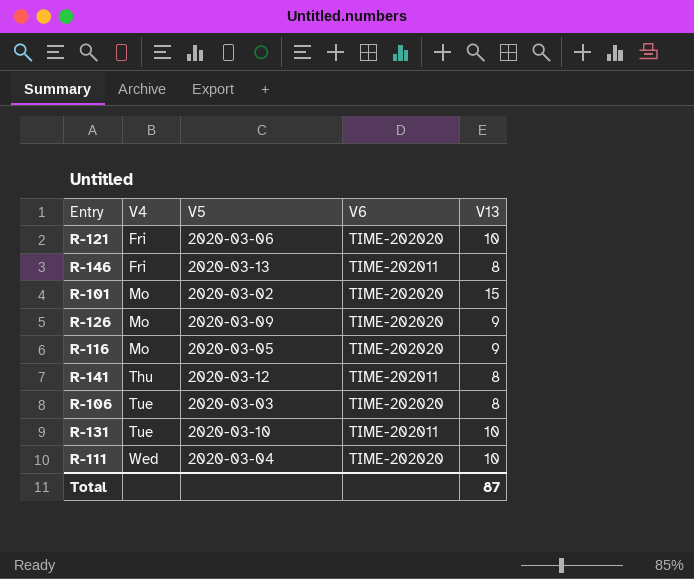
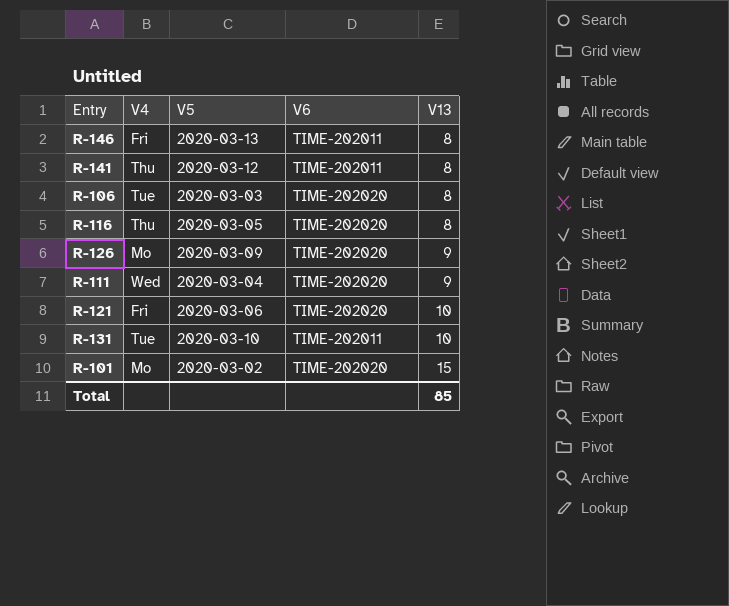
row order: V4 ascending -> V13 ascending
R-116 | V4: Mo -> Thu
R-116 | V13: 9 -> 8
R-111 | V13: 10 -> 9
Total | V13: 87 -> 85

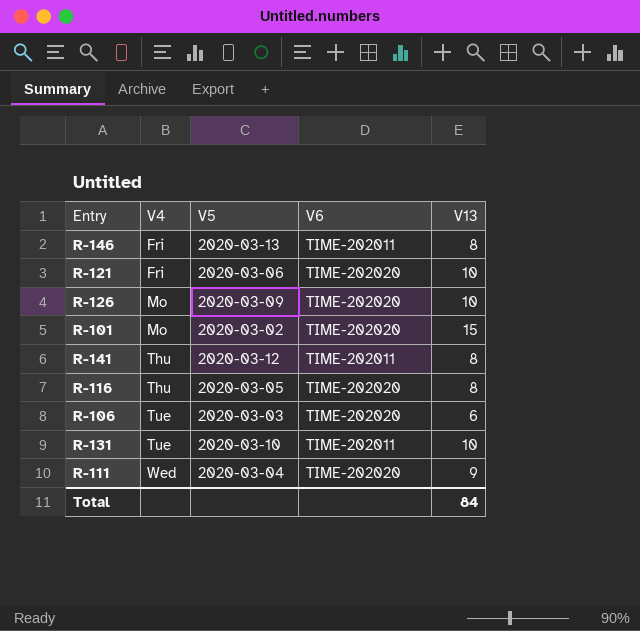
row order: V13 ascending -> V4 ascending
R-126 | V13: 9 -> 10
R-106 | V13: 8 -> 6
Total | V13: 85 -> 84

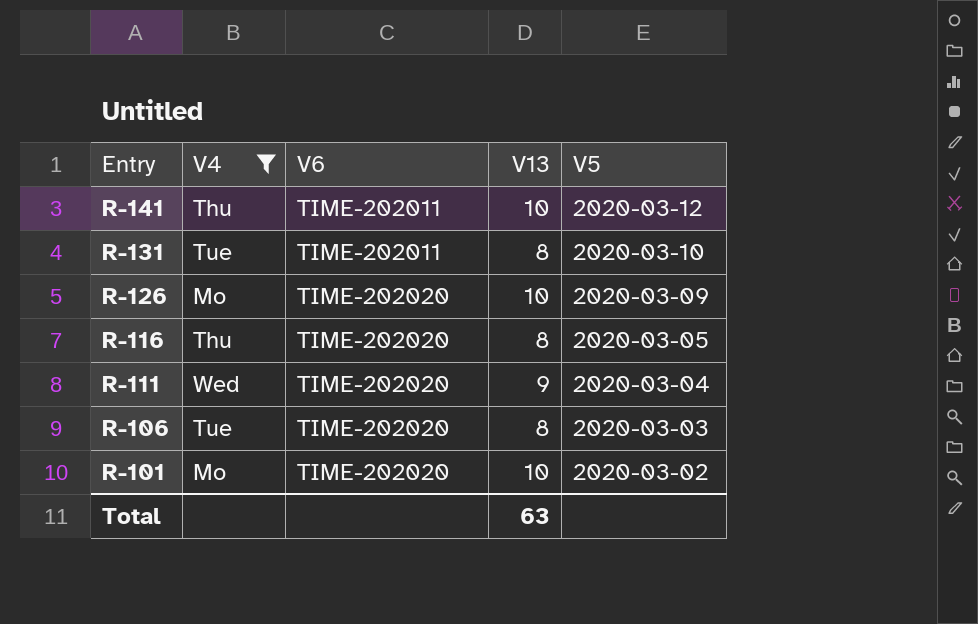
filter: none -> V4 != Fri
row order: V4 ascending -> Entry descending
column V5 | position: 3 -> 5
R-141 | V13: 8 -> 10
R-131 | V13: 10 -> 8
R-106 | V13: 6 -> 8
R-101 | V13: 15 -> 10
Total | V13: 84 -> 63

